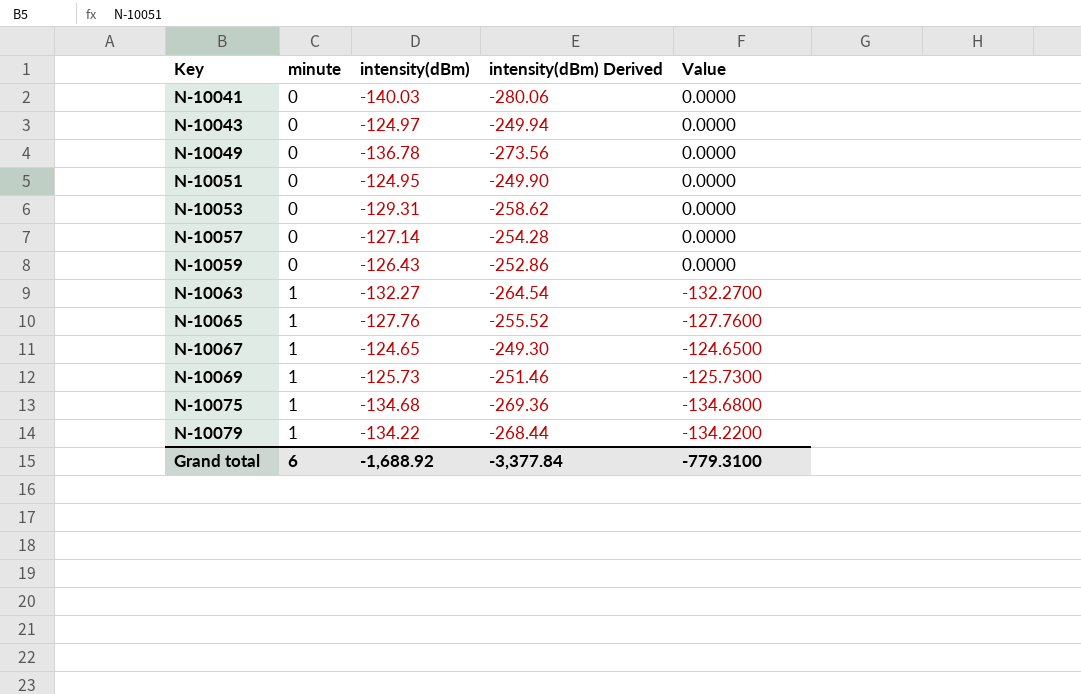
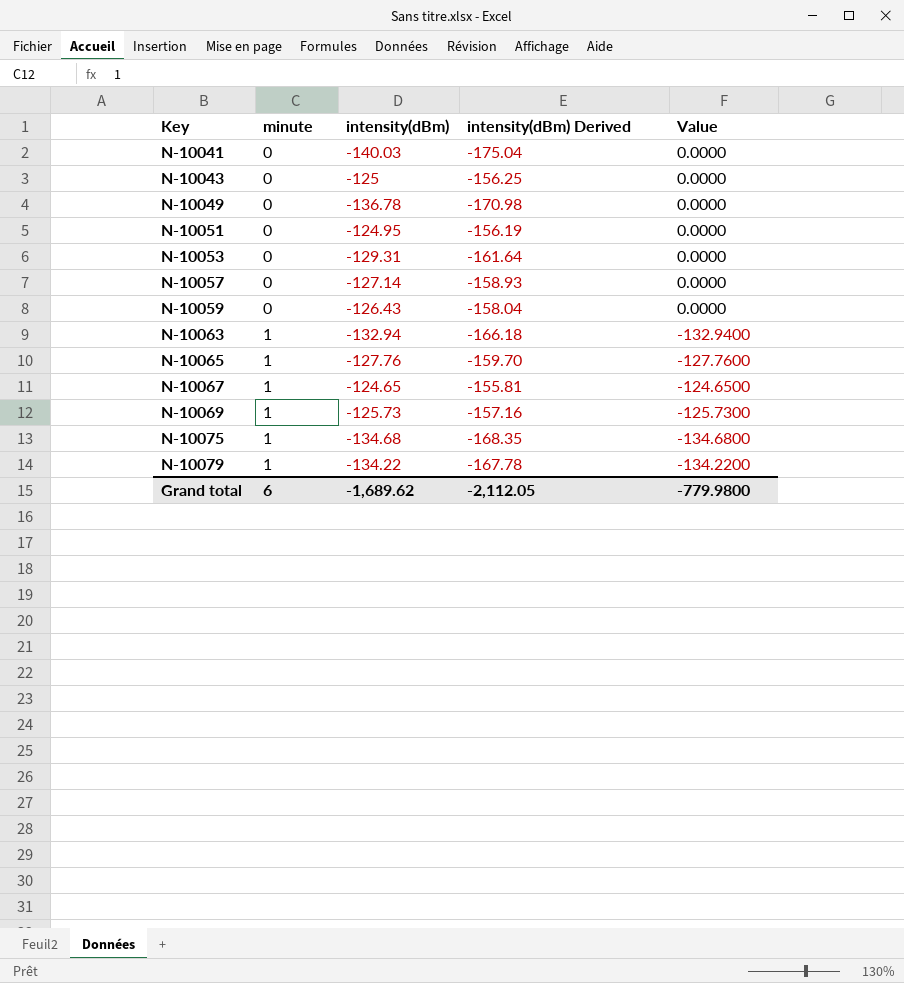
column intensity(dBm) Derived | formula: [intensity(dBm)] * 2 -> [intensity(dBm)] * 1.25
N-10043 | intensity(dBm): -124.97 -> -125
N-10063 | intensity(dBm): -132.27 -> -132.94
N-10063 | Value: -132.2700 -> -132.9400
Grand total | intensity(dBm): -1,688.92 -> -1,689.62
Grand total | intensity(dBm) Derived: -3,377.84 -> -2,112.05
Grand total | Value: -779.3100 -> -779.9800

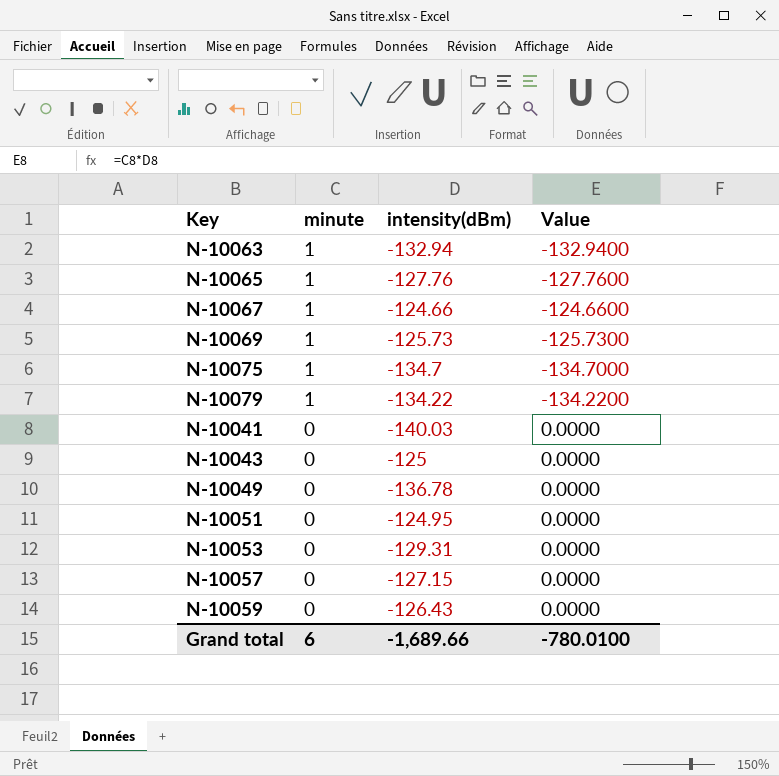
row order: Key ascending -> minute descending
column intensity(dBm) Derived | formula: [intensity(dBm)] * 1.25 -> none
N-10067 | intensity(dBm): -124.65 -> -124.66
N-10067 | Value: -124.6500 -> -124.6600
N-10075 | intensity(dBm): -134.68 -> -134.7
N-10075 | Value: -134.6800 -> -134.7000
N-10057 | intensity(dBm): -127.14 -> -127.15
Grand total | intensity(dBm): -1,689.62 -> -1,689.66
Grand total | Value: -779.9800 -> -780.0100

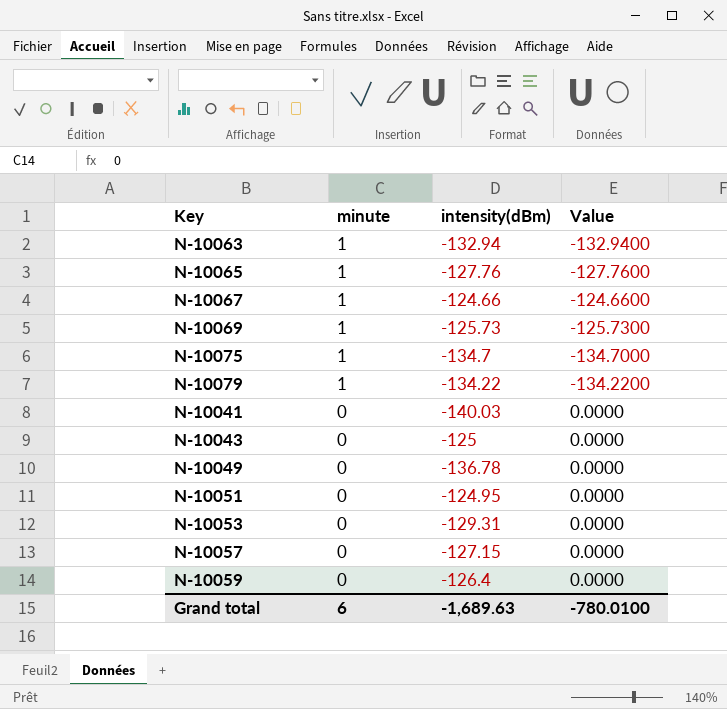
N-10059 | intensity(dBm): -126.43 -> -126.4
Grand total | intensity(dBm): -1,689.66 -> -1,689.63

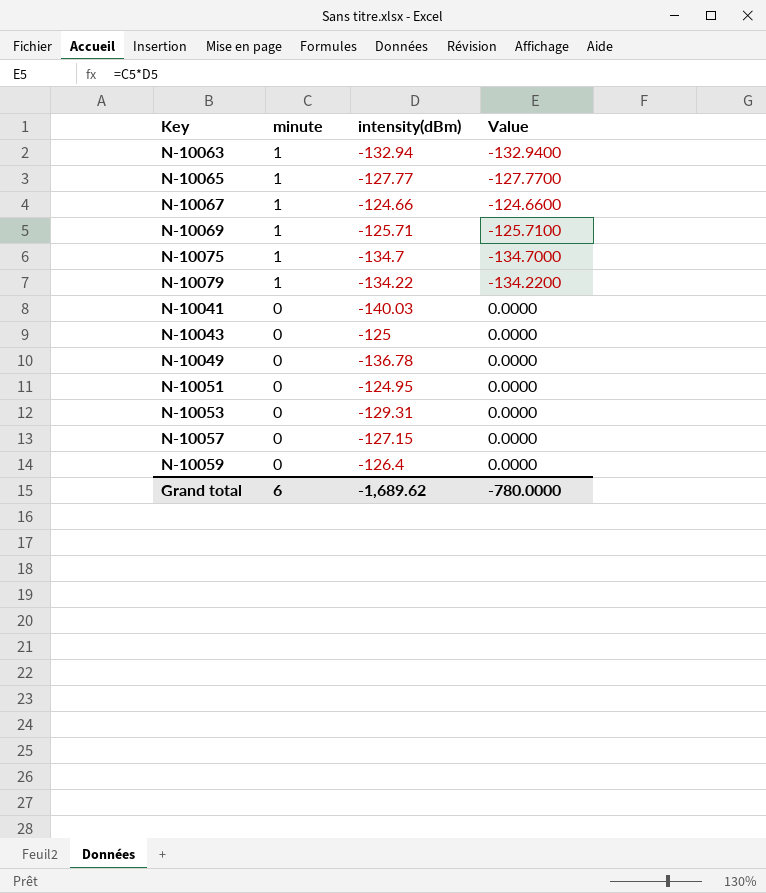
N-10065 | intensity(dBm): -127.76 -> -127.77
N-10065 | Value: -127.7600 -> -127.7700
N-10069 | intensity(dBm): -125.73 -> -125.71
N-10069 | Value: -125.7300 -> -125.7100
Grand total | intensity(dBm): -1,689.63 -> -1,689.62
Grand total | Value: -780.0100 -> -780.0000

